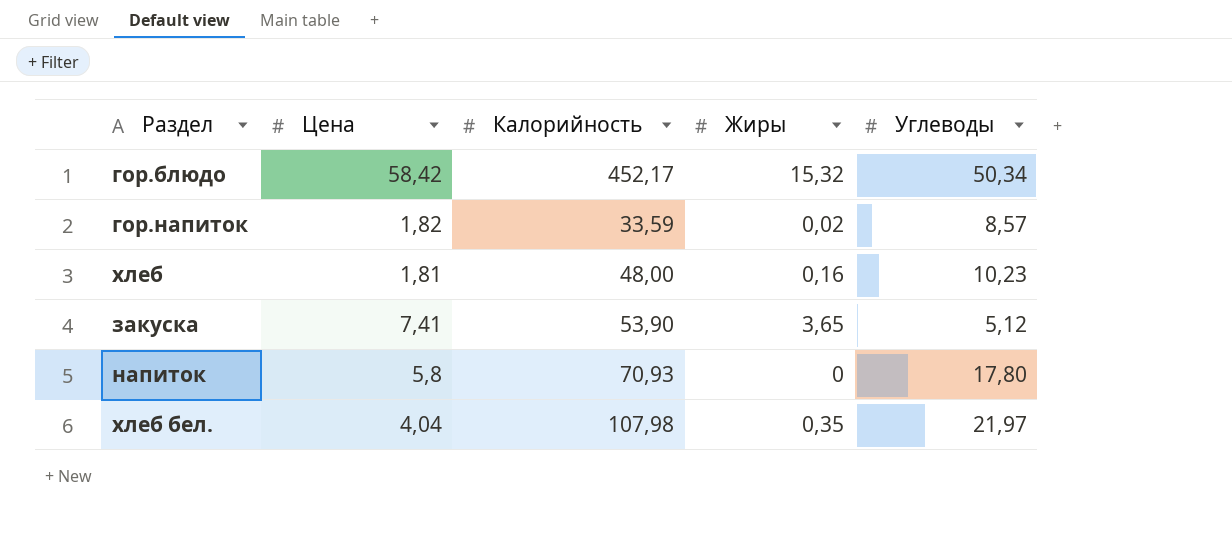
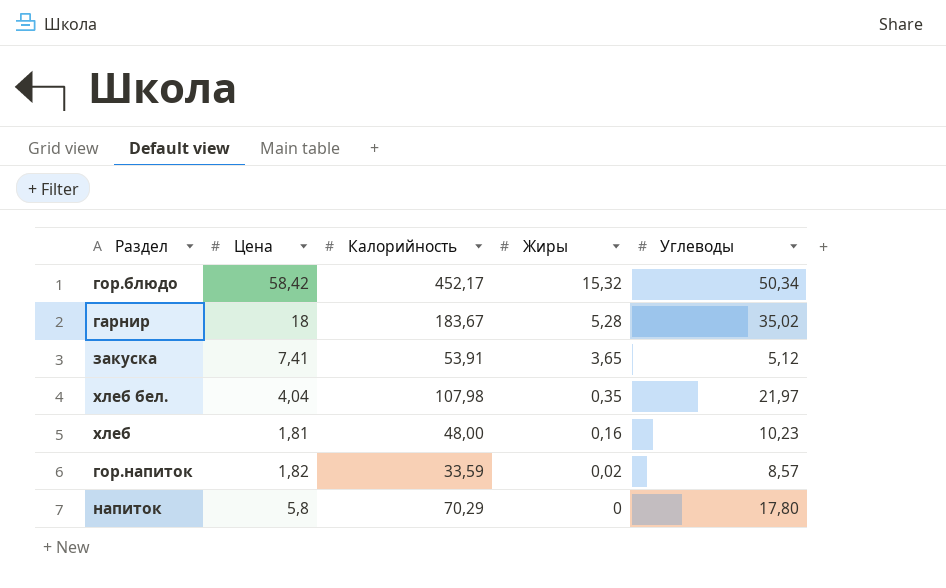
row order: none -> Жиры descending
row гарнир: none -> 18 | 183,67 | 5,28 | 35,02
закуска | Калорийность: 53,90 -> 53,91
напиток | Калорийность: 70,93 -> 70,29

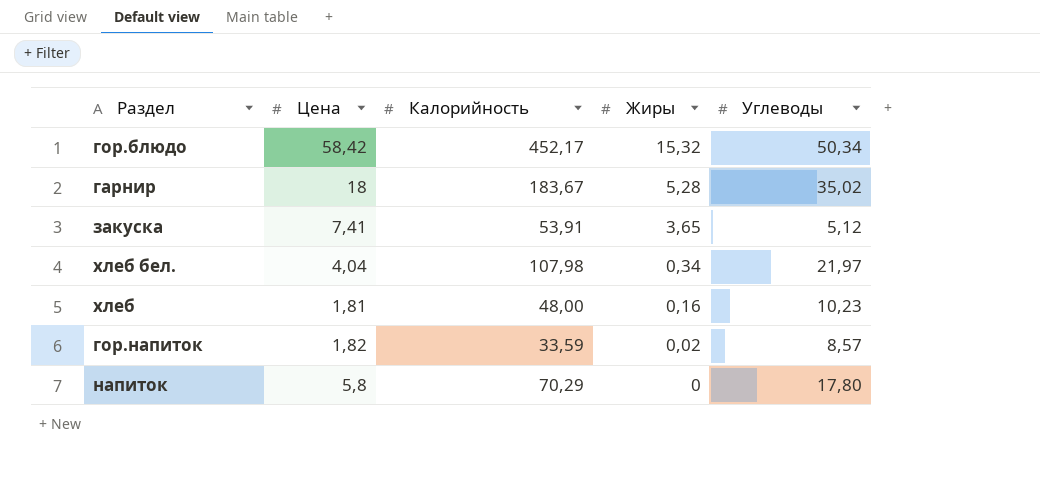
хлеб бел. | Жиры: 0,35 -> 0,34

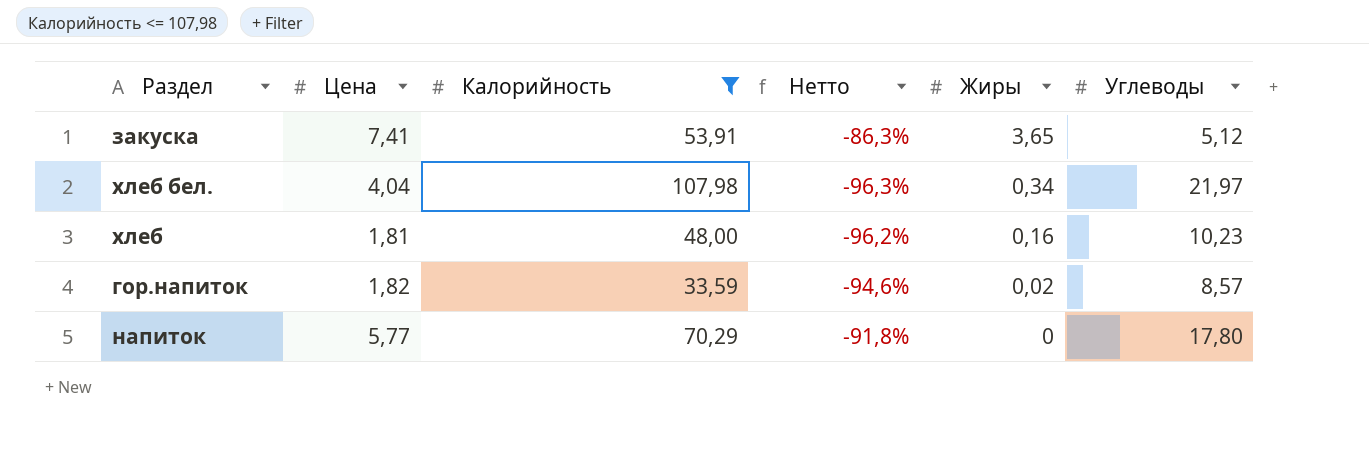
filter: none -> Калорийность <= 107,98
column Нетто | formula: none -> ([Цена] - [Калорийность]) / [Калорийность]
напиток | Цена: 5,8 -> 5,77

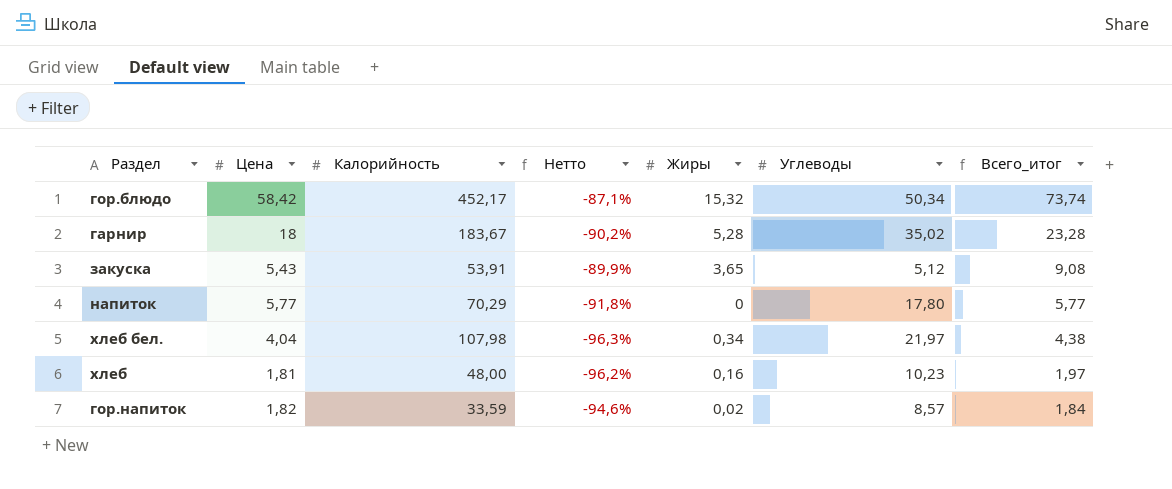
filter: Калорийность <= 107,98 -> none
row order: Жиры descending -> Всего_итог descending
column Всего_итог | formula: none -> [Цена] + [Жиры]
закуска | Цена: 7,41 -> 5,43
закуска | Нетто: -86,3% -> -89,9%

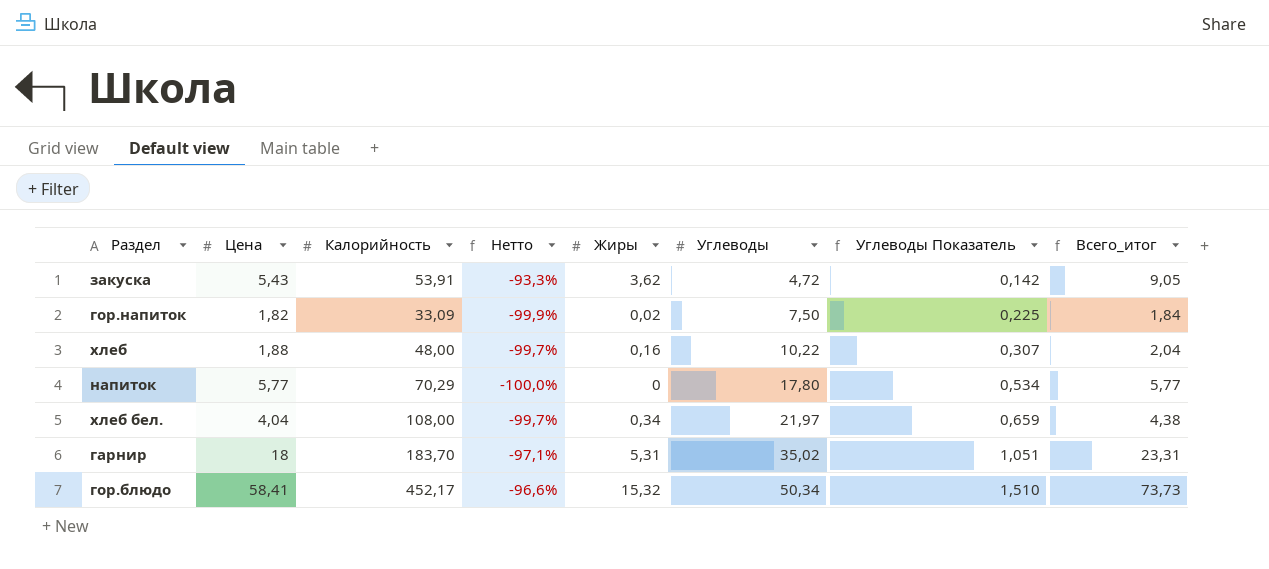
row order: Всего_итог descending -> Углеводы ascending
column Нетто | formula: ([Цена] - [Калорийность]) / [Калорийность] -> ([Жиры] - [Калорийность]) / [Калорийность]
column Углеводы Показатель | formula: none -> [Углеводы] * 0,03
закуска | Жиры: 3,65 -> 3,62
закуска | Углеводы: 5,12 -> 4,72
закуска | Всего_итог: 9,08 -> 9,05
гор.напиток | Калорийность: 33,59 -> 33,09
гор.напиток | Углеводы: 8,57 -> 7,50
хлеб | Цена: 1,81 -> 1,88
хлеб | Углеводы: 10,23 -> 10,22
хлеб | Всего_итог: 1,97 -> 2,04
хлеб бел. | Калорийность: 107,98 -> 108,00
гарнир | Калорийность: 183,67 -> 183,70
гарнир | Жиры: 5,28 -> 5,31
гарнир | Всего_итог: 23,28 -> 23,31
гор.блюдо | Цена: 58,42 -> 58,41
гор.блюдо | Всего_итог: 73,74 -> 73,73

